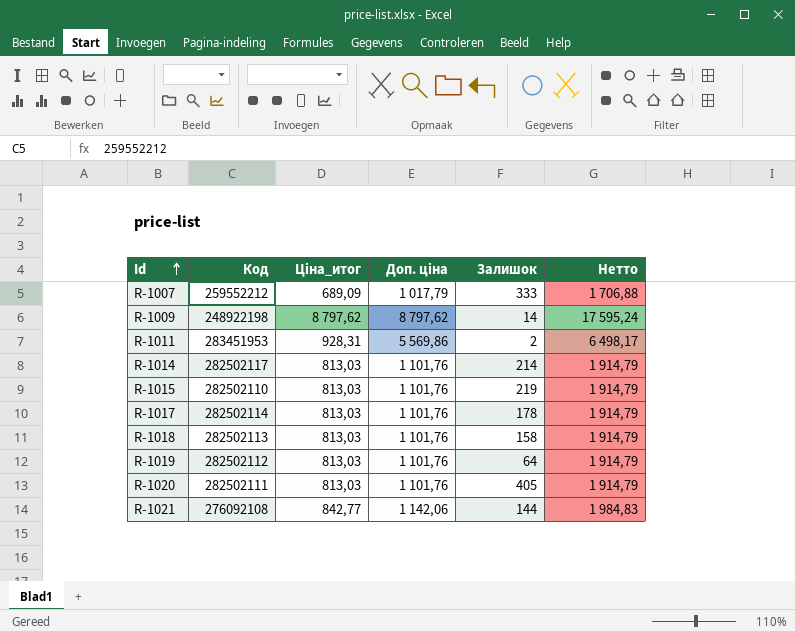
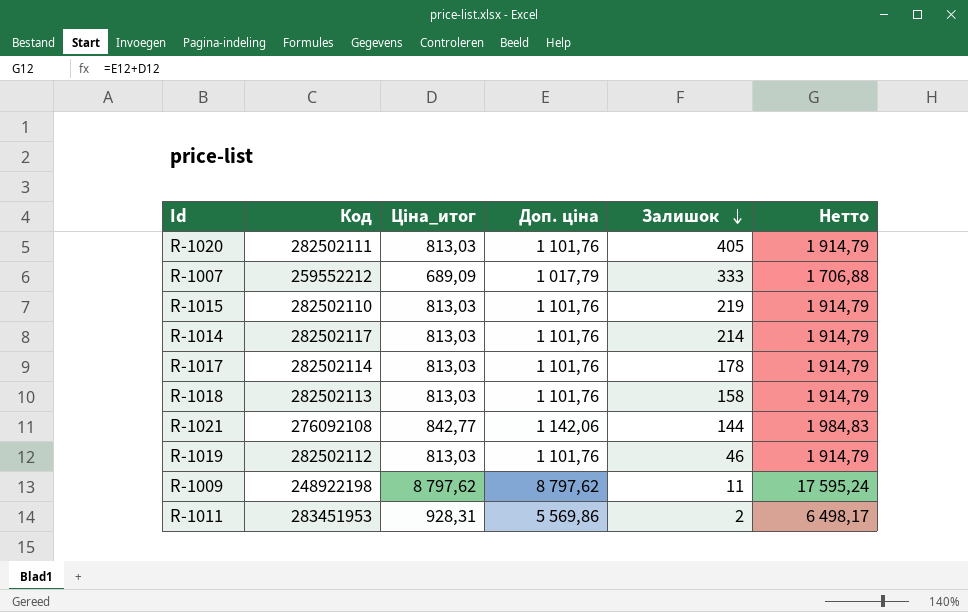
row order: Id ascending -> Залишок descending
R-1019 | Залишок: 64 -> 46
R-1009 | Залишок: 14 -> 11

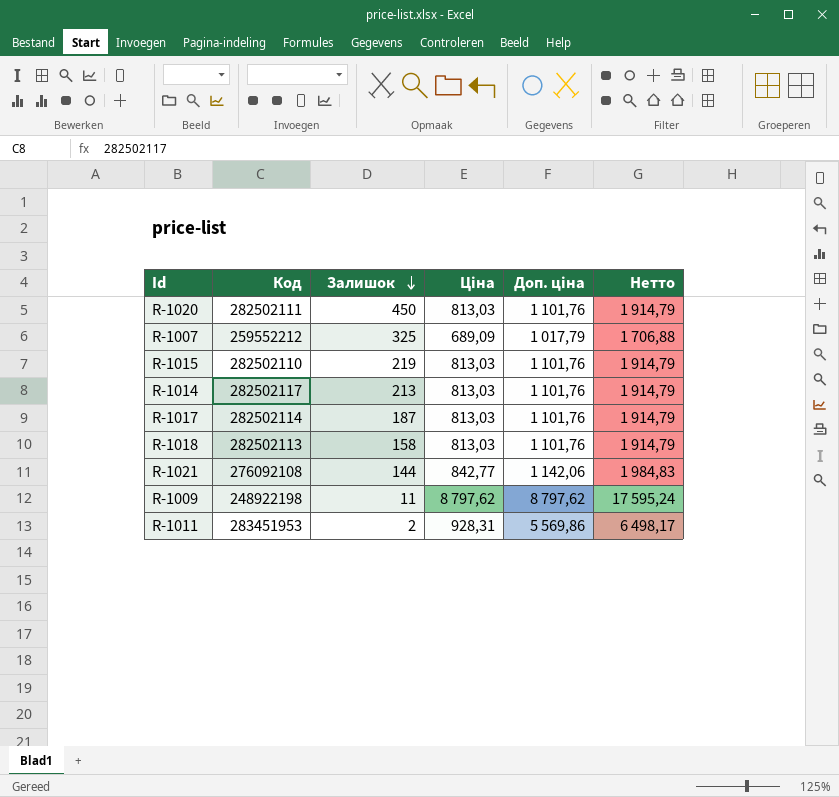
column Залишок | position: 5 -> 3
column name: Ціна_итог -> Ціна
row R-1019: 282502112 | 813,03 | 1 101,76 | 46 | 1 914,79 -> none
R-1020 | Залишок: 405 -> 450
R-1007 | Залишок: 333 -> 325
R-1014 | Залишок: 214 -> 213
R-1017 | Залишок: 178 -> 187

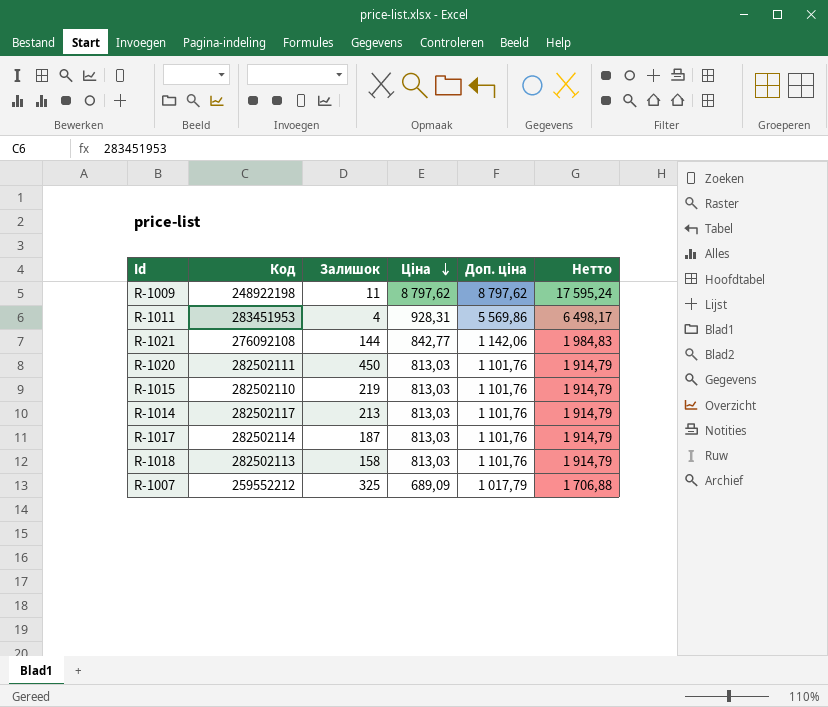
row order: Залишок descending -> Ціна descending
R-1011 | Залишок: 2 -> 4

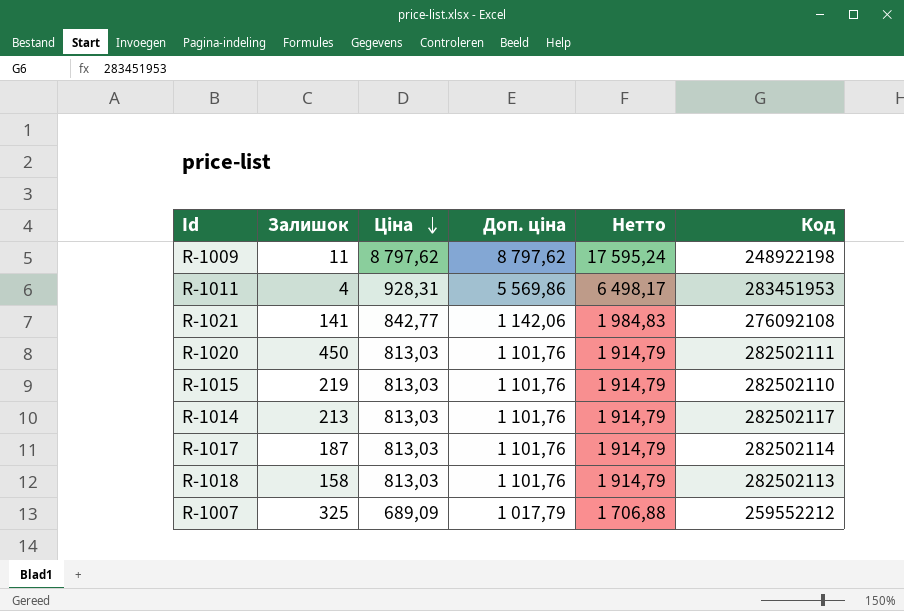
column Код | position: 2 -> 6
R-1021 | Залишок: 144 -> 141

